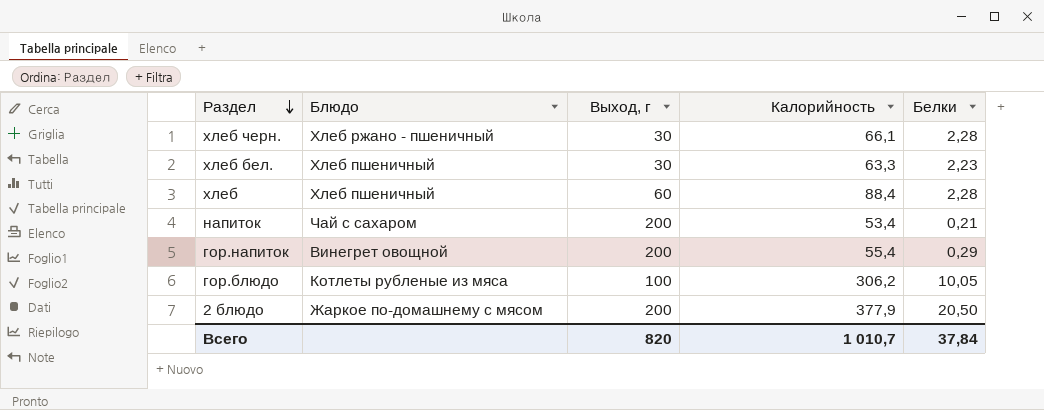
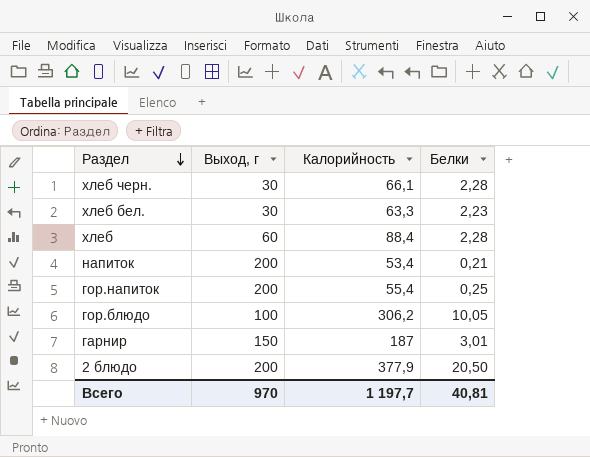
column Блюдо | position: 2 -> none
гор.напиток | Белки: 0,29 -> 0,25
row гарнир: none -> 150 | 187 | 3,01
Всего | Выход, г: 820 -> 970
Всего | Калорийность: 1 010,7 -> 1 197,7
Всего | Белки: 37,84 -> 40,81

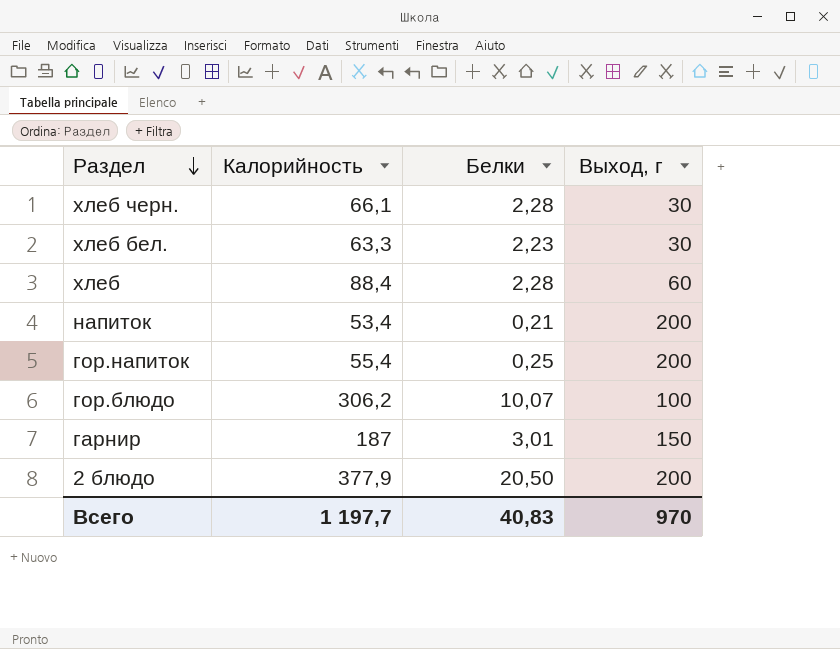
column Выход, г | position: 2 -> 4
гор.блюдо | Белки: 10,05 -> 10,07
Всего | Белки: 40,81 -> 40,83

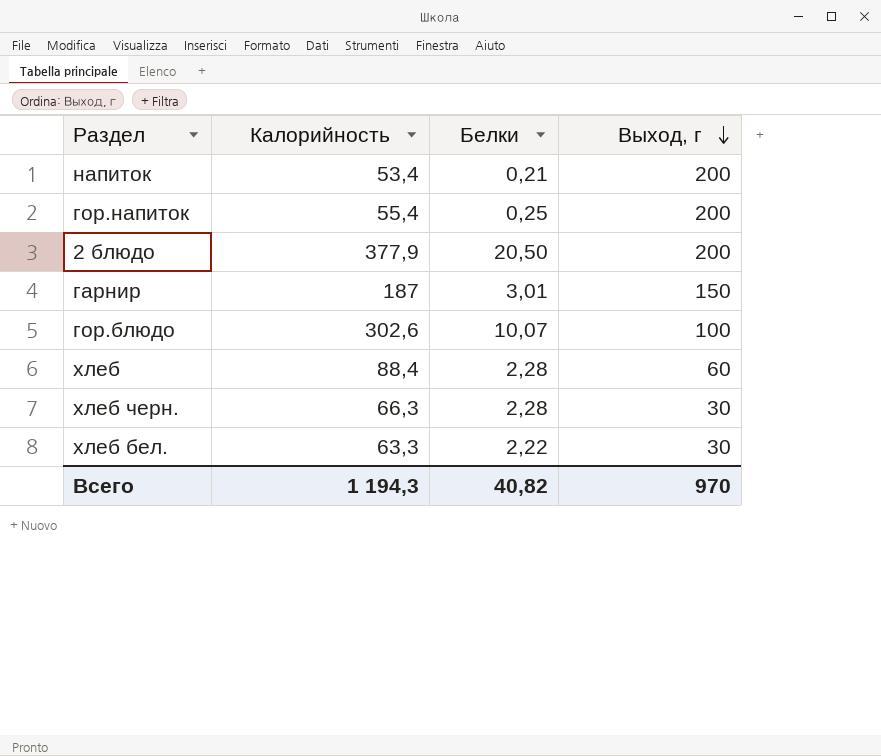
row order: Раздел descending -> Выход, г descending
гор.блюдо | Калорийность: 306,2 -> 302,6
хлеб черн. | Калорийность: 66,1 -> 66,3
хлеб бел. | Белки: 2,23 -> 2,22
Всего | Калорийность: 1 197,7 -> 1 194,3
Всего | Белки: 40,83 -> 40,82

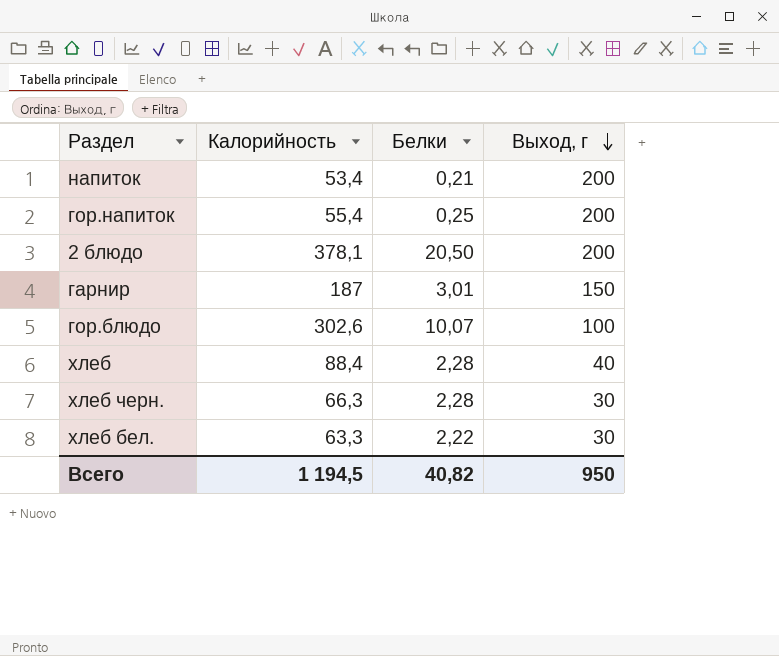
2 блюдо | Калорийность: 377,9 -> 378,1
хлеб | Выход, г: 60 -> 40
Всего | Калорийность: 1 194,3 -> 1 194,5
Всего | Выход, г: 970 -> 950

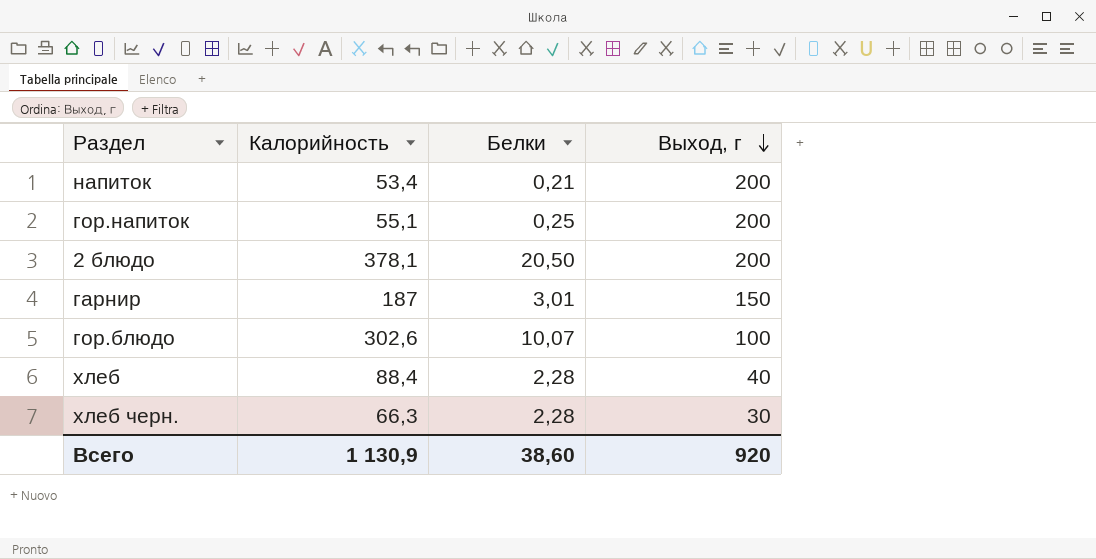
row хлеб бел.: 63,3 | 2,22 | 30 -> none
гор.напиток | Калорийность: 55,4 -> 55,1
Всего | Калорийность: 1 194,5 -> 1 130,9
Всего | Белки: 40,82 -> 38,60
Всего | Выход, г: 950 -> 920

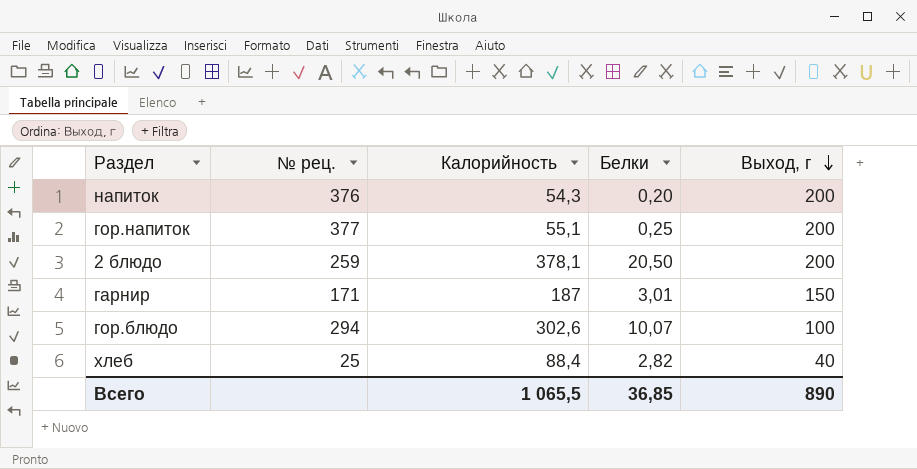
column № рец. | position: none -> 2
row хлеб черн.: 66,3 | 2,28 | 30 -> none
напиток | Калорийность: 53,4 -> 54,3
напиток | Белки: 0,21 -> 0,20
хлеб | Белки: 2,28 -> 2,82
Всего | Калорийность: 1 130,9 -> 1 065,5
Всего | Белки: 38,60 -> 36,85
Всего | Выход, г: 920 -> 890

